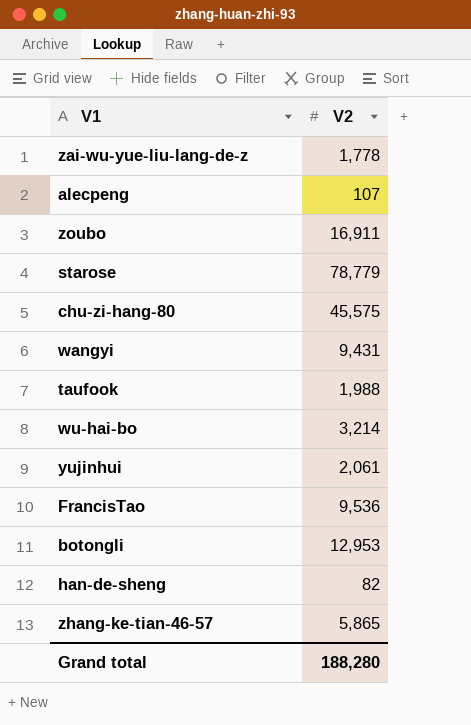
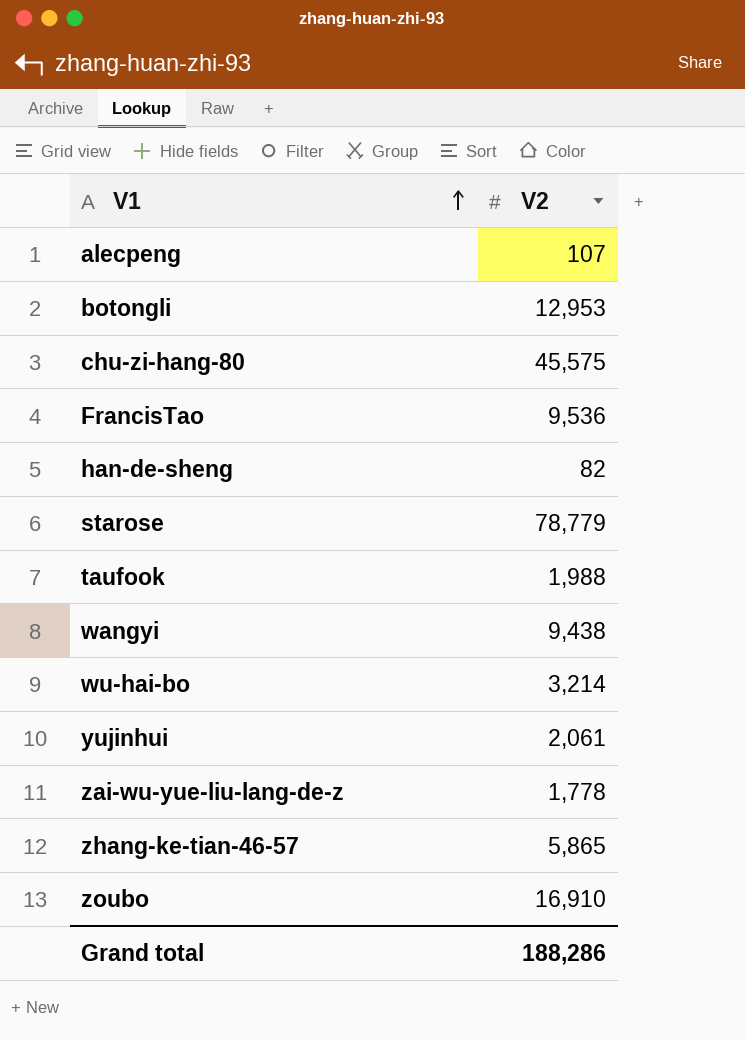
row order: none -> V1 ascending
wangyi | V2: 9,431 -> 9,438
zoubo | V2: 16,911 -> 16,910
Grand total | V2: 188,280 -> 188,286

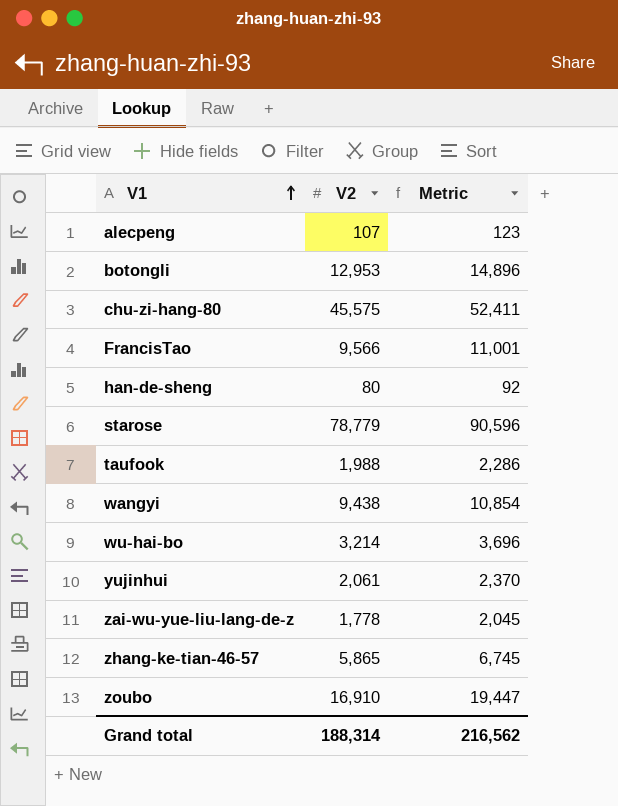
column Metric | formula: none -> [V2] * 1.15
FrancisTao | V2: 9,536 -> 9,566
han-de-sheng | V2: 82 -> 80
Grand total | V2: 188,286 -> 188,314

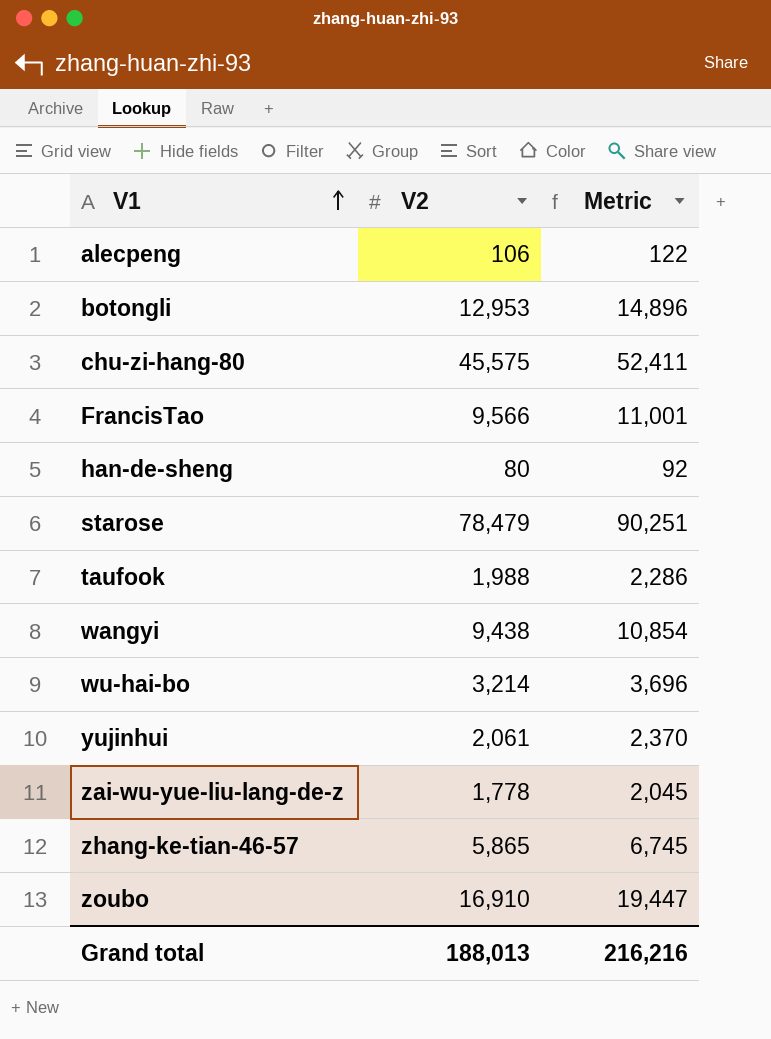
alecpeng | V2: 107 -> 106
alecpeng | Metric: 123 -> 122
starose | V2: 78,779 -> 78,479
starose | Metric: 90,596 -> 90,251
Grand total | V2: 188,314 -> 188,013
Grand total | Metric: 216,562 -> 216,216

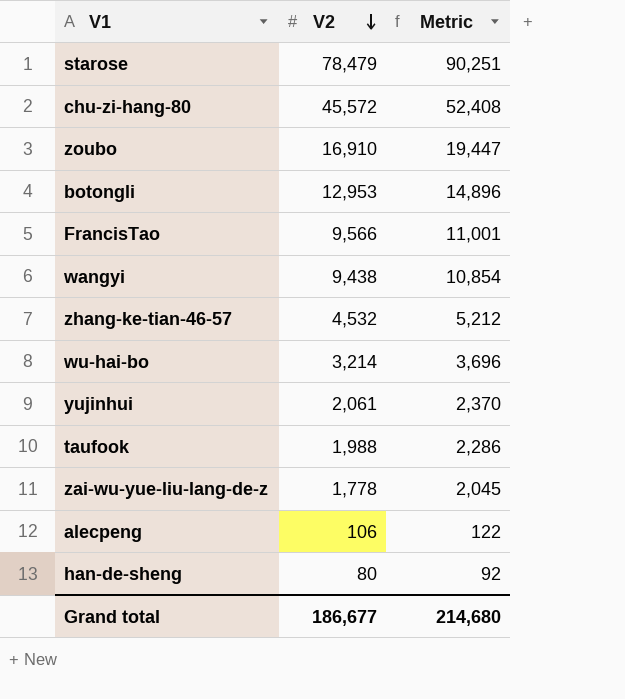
row order: V1 ascending -> V2 descending
chu-zi-hang-80 | V2: 45,575 -> 45,572
chu-zi-hang-80 | Metric: 52,411 -> 52,408
zhang-ke-tian-46-57 | V2: 5,865 -> 4,532
zhang-ke-tian-46-57 | Metric: 6,745 -> 5,212
Grand total | V2: 188,013 -> 186,677
Grand total | Metric: 216,216 -> 214,680

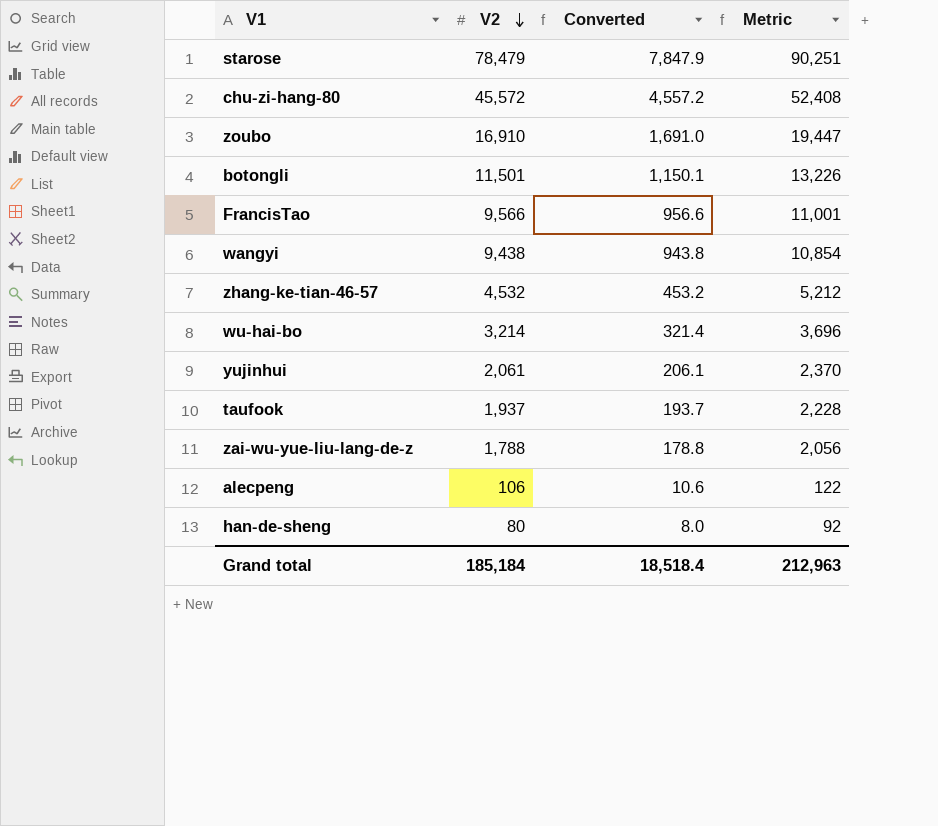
column Converted | formula: none -> [V2] * 0.1
botongli | V2: 12,953 -> 11,501
botongli | Metric: 14,896 -> 13,226
taufook | V2: 1,988 -> 1,937
taufook | Metric: 2,286 -> 2,228
zai-wu-yue-liu-lang-de-z | V2: 1,778 -> 1,788
zai-wu-yue-liu-lang-de-z | Metric: 2,045 -> 2,056
Grand total | V2: 186,677 -> 185,184
Grand total | Metric: 214,680 -> 212,963

